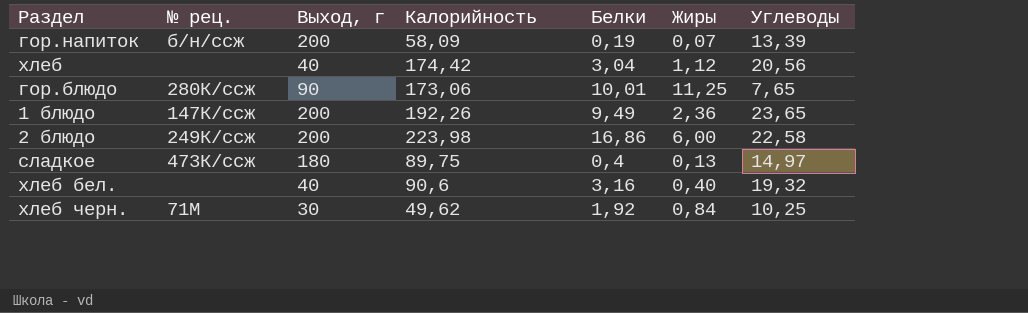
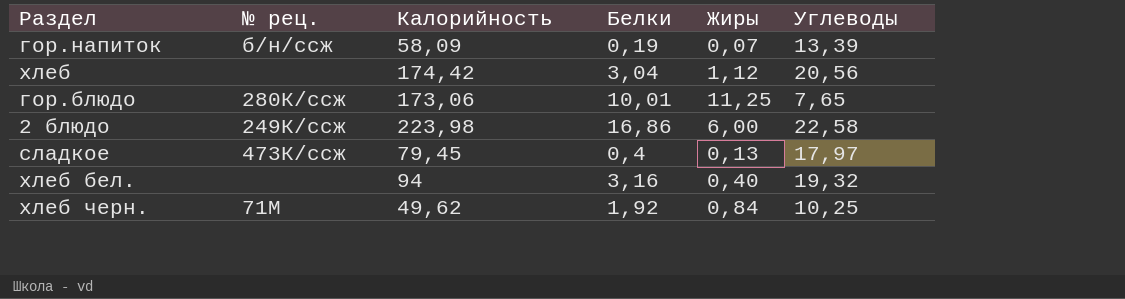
column Выход, г | position: 3 -> none
row 1 блюдо: 147К/ссж | 200 | 192,26 | 9,49 | 2,36 | 23,65 -> none
сладкое | Калорийность: 89,75 -> 79,45
сладкое | Углеводы: 14,97 -> 17,97
хлеб бел. | Калорийность: 90,6 -> 94

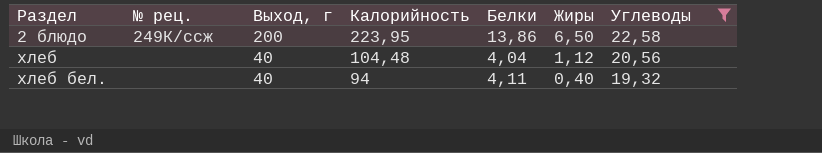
filter: none -> Углеводы >= 19,32
row order: none -> Раздел ascending
column Выход, г | position: none -> 3
2 блюдо | Калорийность: 223,98 -> 223,95
2 блюдо | Белки: 16,86 -> 13,86
2 блюдо | Жиры: 6,00 -> 6,50
хлеб | Калорийность: 174,42 -> 104,48
хлеб | Белки: 3,04 -> 4,04
хлеб бел. | Белки: 3,16 -> 4,11

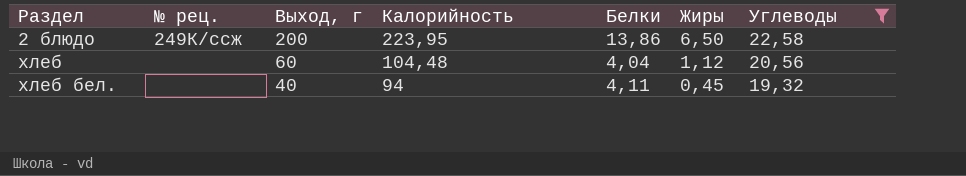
хлеб | Выход, г: 40 -> 60
хлеб бел. | Жиры: 0,40 -> 0,45

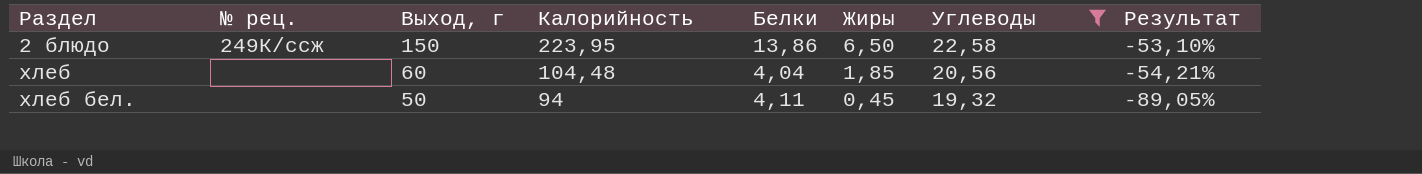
column Результат | formula: none -> ([Жиры] - [Белки]) / [Белки]
2 блюдо | Выход, г: 200 -> 150
хлеб | Жиры: 1,12 -> 1,85
хлеб бел. | Выход, г: 40 -> 50

